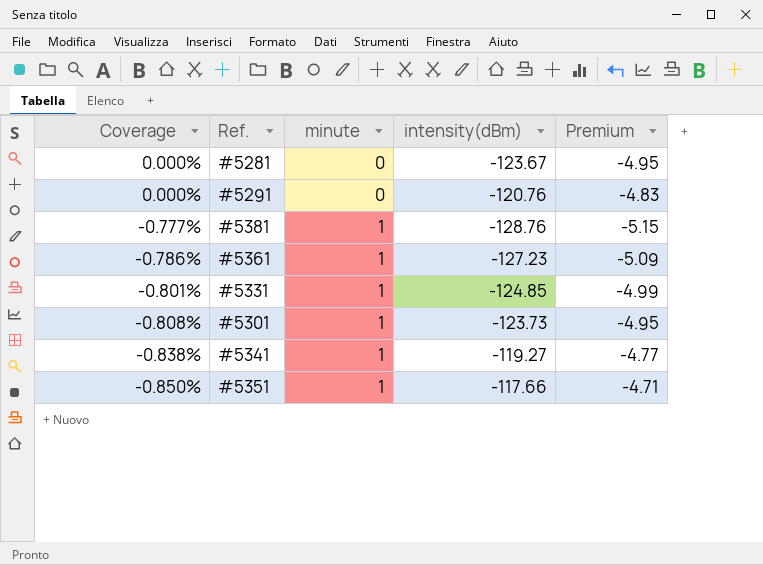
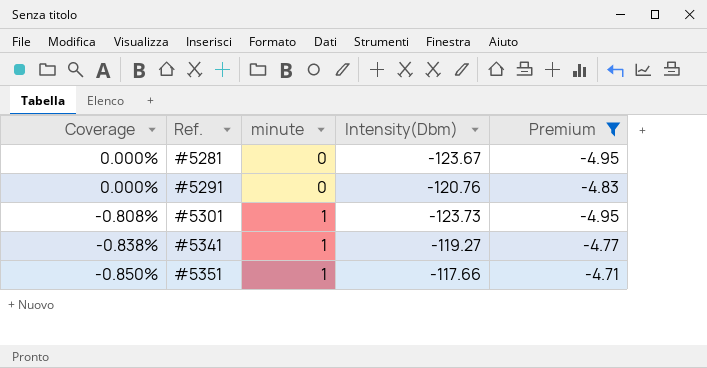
filter: none -> Premium >= -4.95
column name: intensity(dBm) -> Intensity(Dbm)

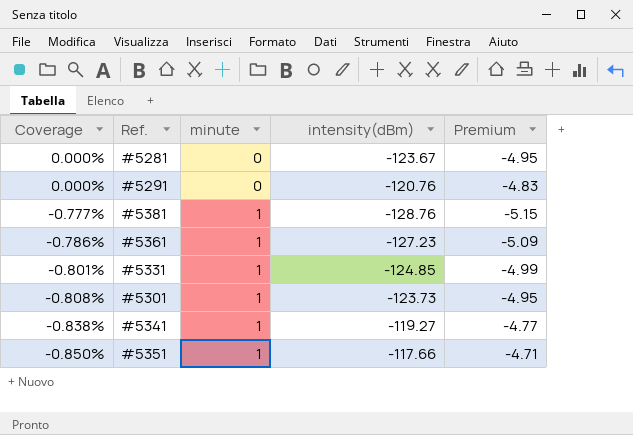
filter: Premium >= -4.95 -> none
column name: Intensity(Dbm) -> intensity(dBm)

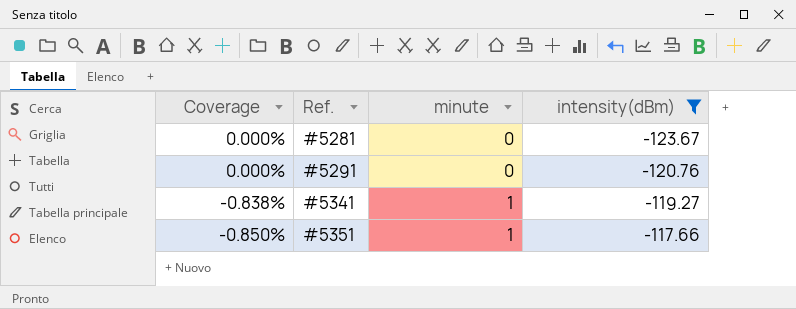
filter: none -> intensity(dBm) >= -123.67
column Premium | formula: [intensity(dBm)] * 0.04 -> none

